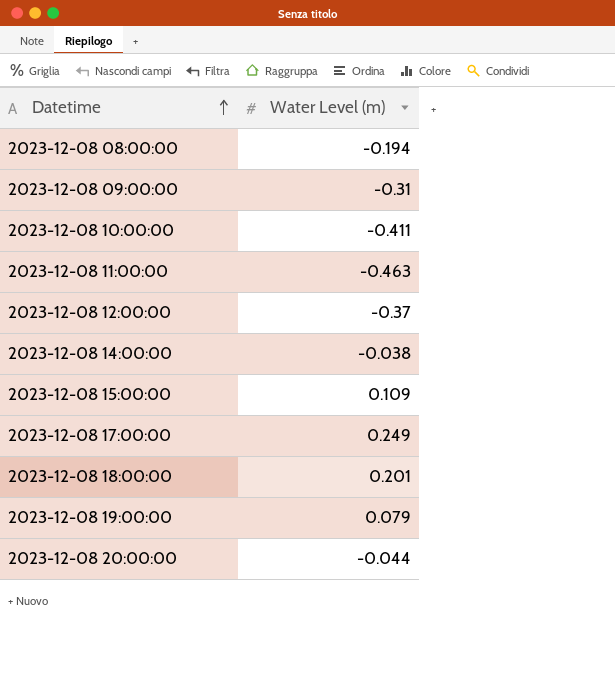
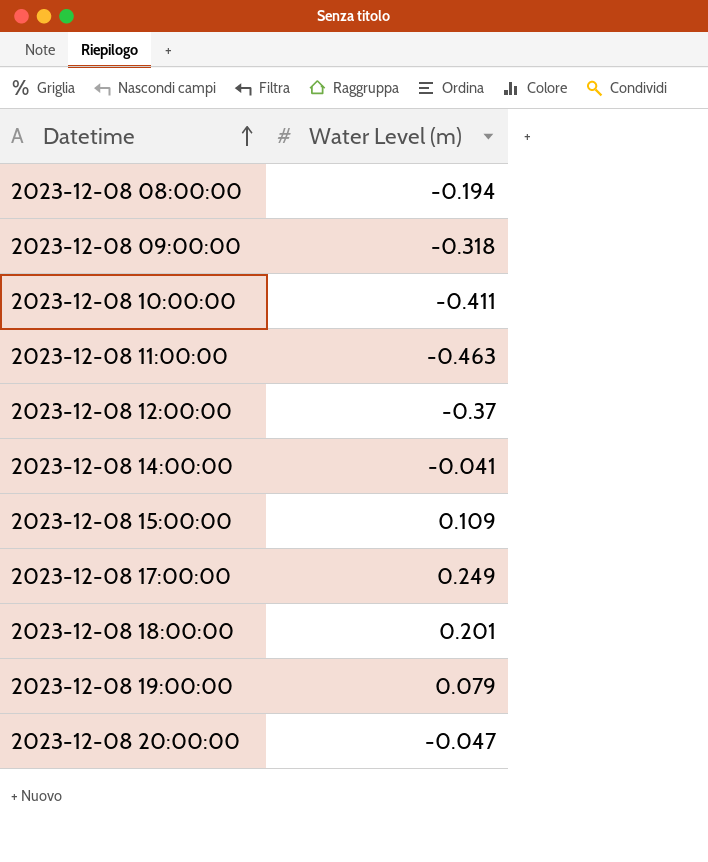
2023-12-08 09:00:00 | Water Level (m): -0.31 -> -0.318
2023-12-08 14:00:00 | Water Level (m): -0.038 -> -0.041
2023-12-08 20:00:00 | Water Level (m): -0.044 -> -0.047

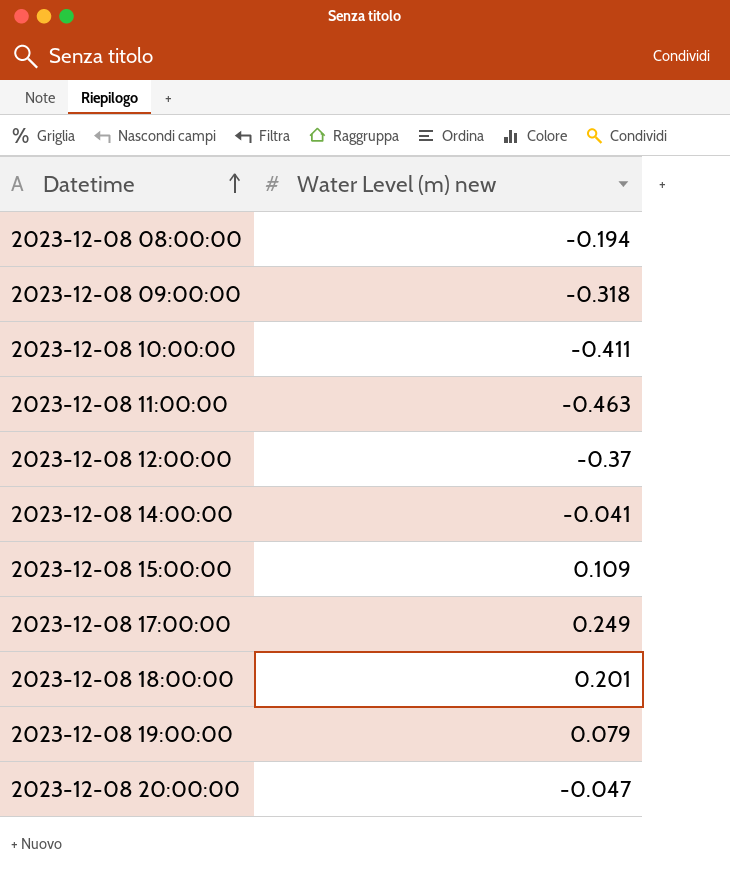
column name: Water Level (m) -> Water Level (m) new

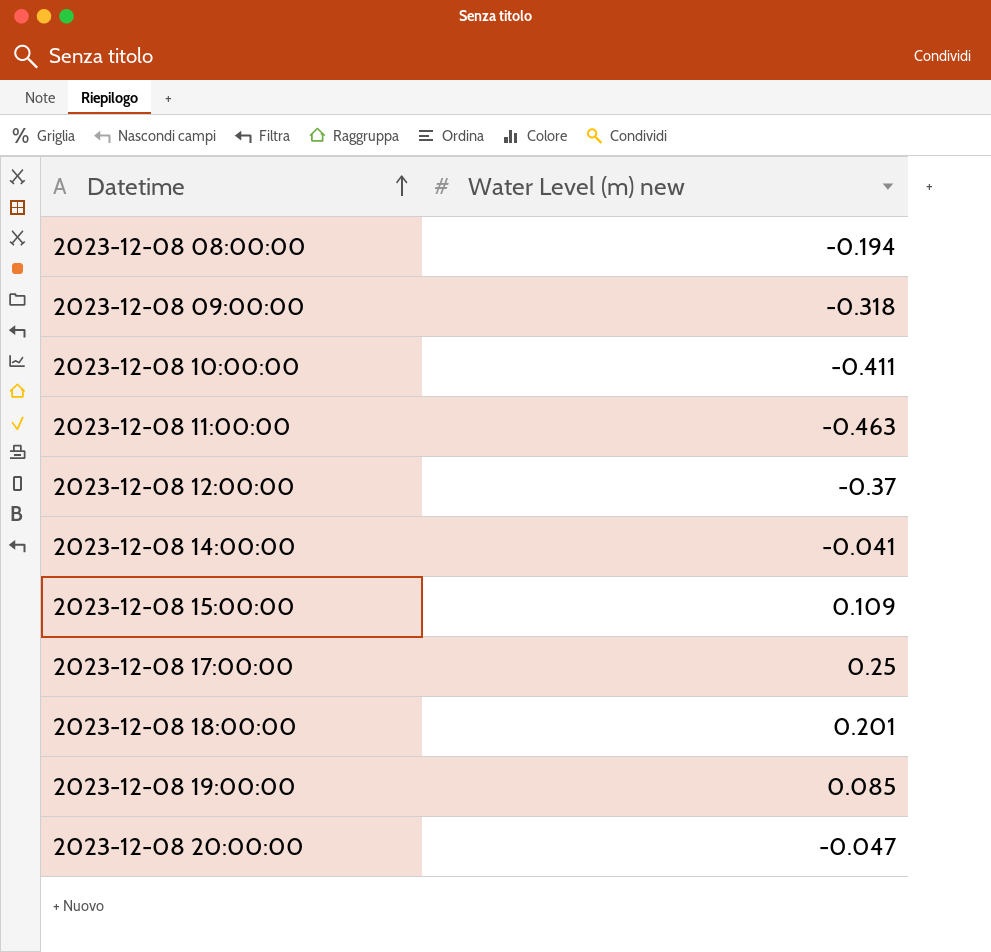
2023-12-08 17:00:00 | Water Level (m) new: 0.249 -> 0.25
2023-12-08 19:00:00 | Water Level (m) new: 0.079 -> 0.085

